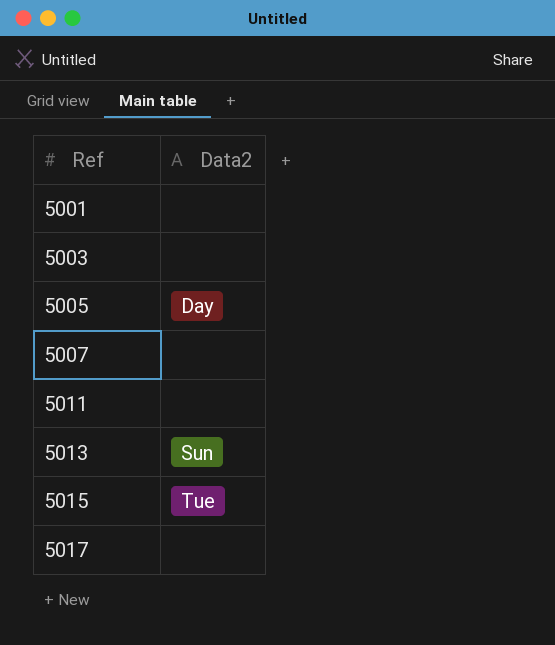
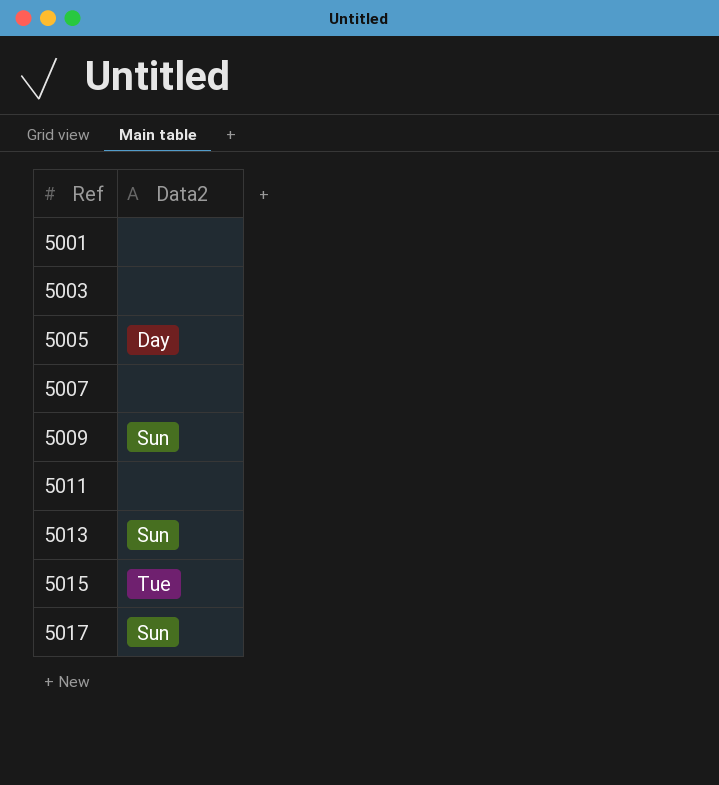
row 5009: none -> Sun
5017 | Data2: none -> Sun

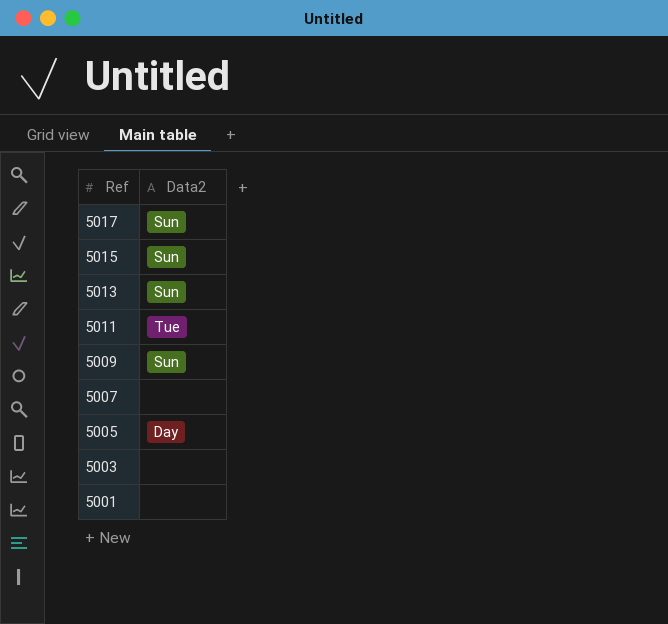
row order: Ref ascending -> Ref descending
5015 | Data2: Tue -> Sun
5011 | Data2: none -> Tue

